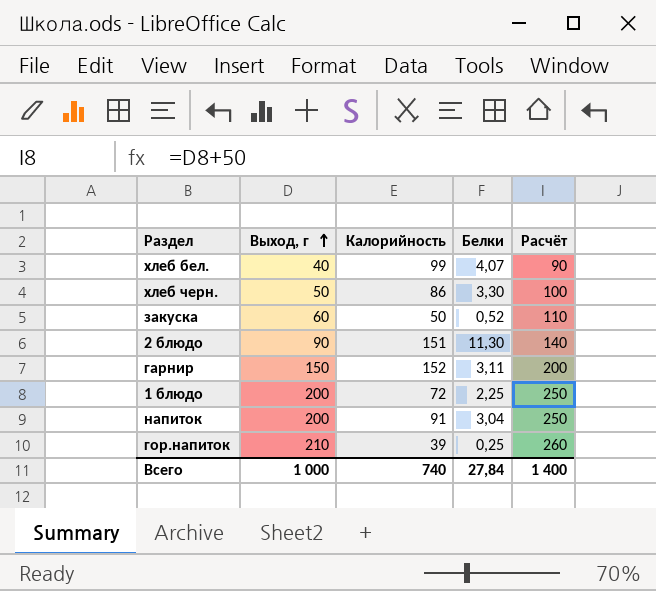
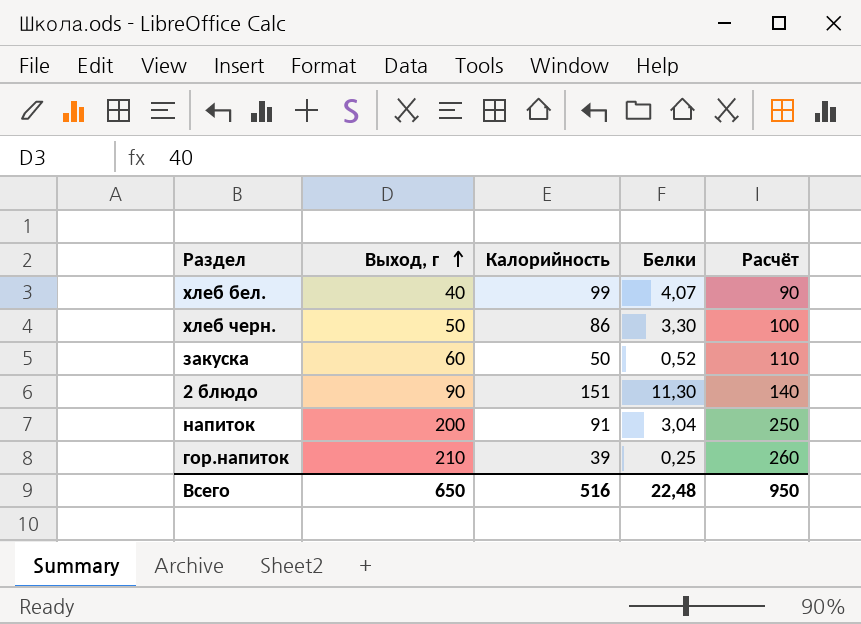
row гарнир: 150 | 152 | 3,11 | 200 -> none
row 1 блюдо: 200 | 72 | 2,25 | 250 -> none
Всего | Выход, г: 1 000 -> 650
Всего | Калорийность: 740 -> 516
Всего | Белки: 27,84 -> 22,48
Всего | Расчёт: 1 400 -> 950

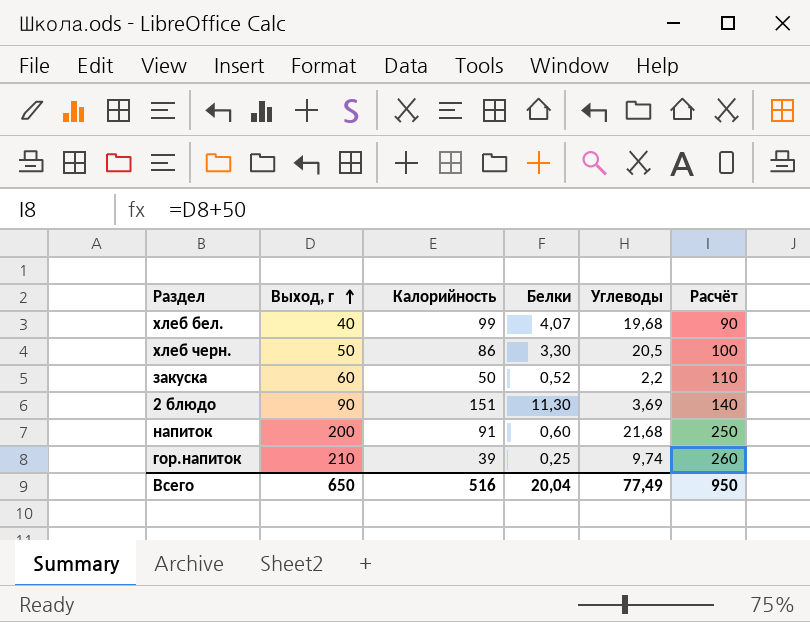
column Углеводы | position: none -> 5
напиток | Белки: 3,04 -> 0,60
Всего | Белки: 22,48 -> 20,04

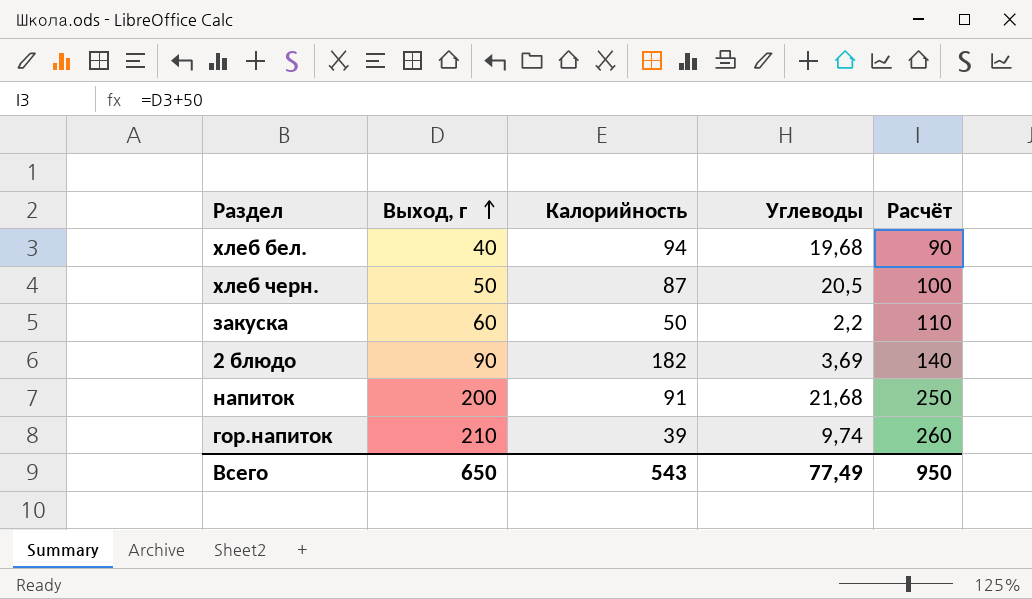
column Белки | position: 4 -> none
хлеб бел. | Калорийность: 99 -> 94
хлеб черн. | Калорийность: 86 -> 87
2 блюдо | Калорийность: 151 -> 182
Всего | Калорийность: 516 -> 543

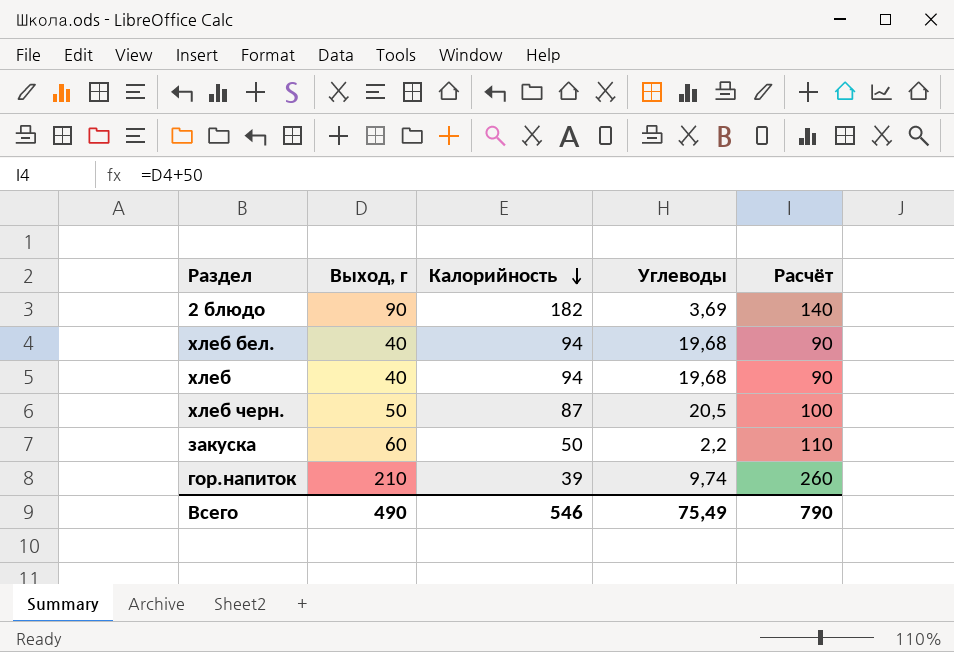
row order: Выход, г ascending -> Калорийность descending
row напиток: 200 | 91 | 21,68 | 250 -> none
row хлеб: none -> 40 | 94 | 19,68 | 90
Всего | Выход, г: 650 -> 490
Всего | Калорийность: 543 -> 546
Всего | Углеводы: 77,49 -> 75,49
Всего | Расчёт: 950 -> 790

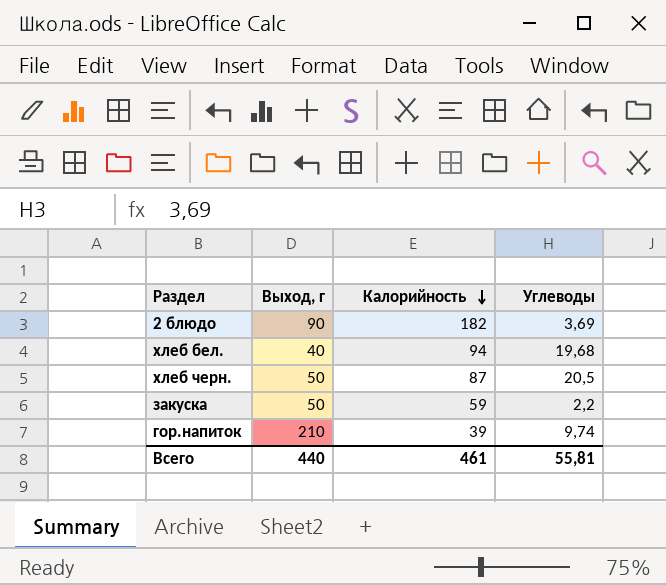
column Расчёт | formula: [Выход, г] + 50 -> none
row хлеб: 40 | 94 | 19,68 | 90 -> none
закуска | Выход, г: 60 -> 50
закуска | Калорийность: 50 -> 59
Всего | Выход, г: 490 -> 440
Всего | Калорийность: 546 -> 461
Всего | Углеводы: 75,49 -> 55,81

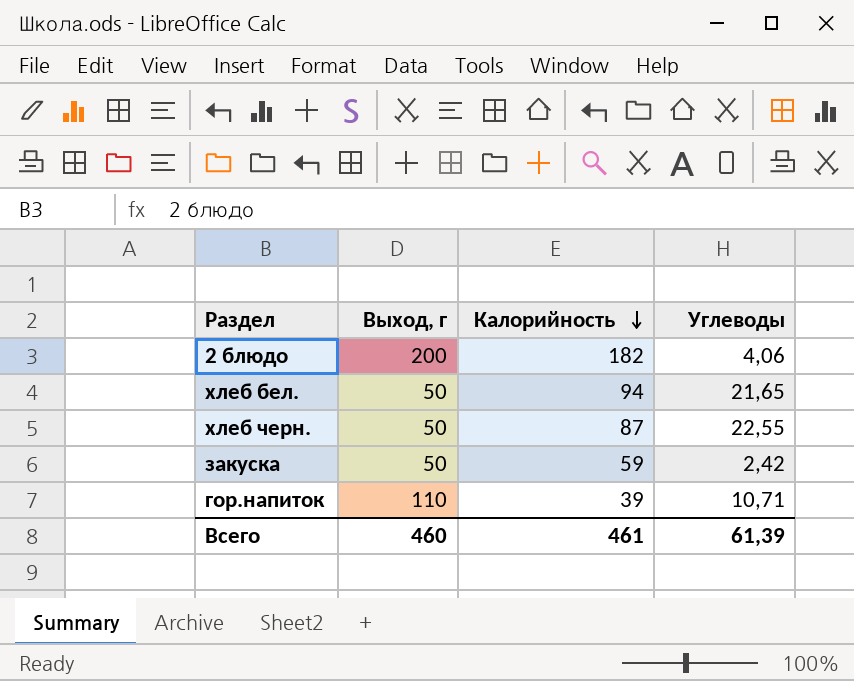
2 блюдо | Выход, г: 90 -> 200
2 блюдо | Углеводы: 3,69 -> 4,06
хлеб бел. | Выход, г: 40 -> 50
хлеб бел. | Углеводы: 19,68 -> 21,65
хлеб черн. | Углеводы: 20,5 -> 22,55
закуска | Углеводы: 2,2 -> 2,42
гор.напиток | Выход, г: 210 -> 110
гор.напиток | Углеводы: 9,74 -> 10,71
Всего | Выход, г: 440 -> 460
Всего | Углеводы: 55,81 -> 61,39

